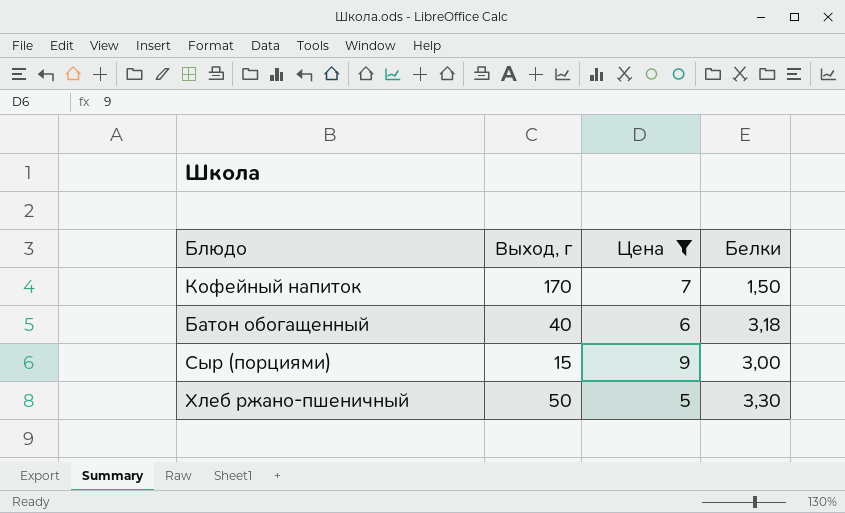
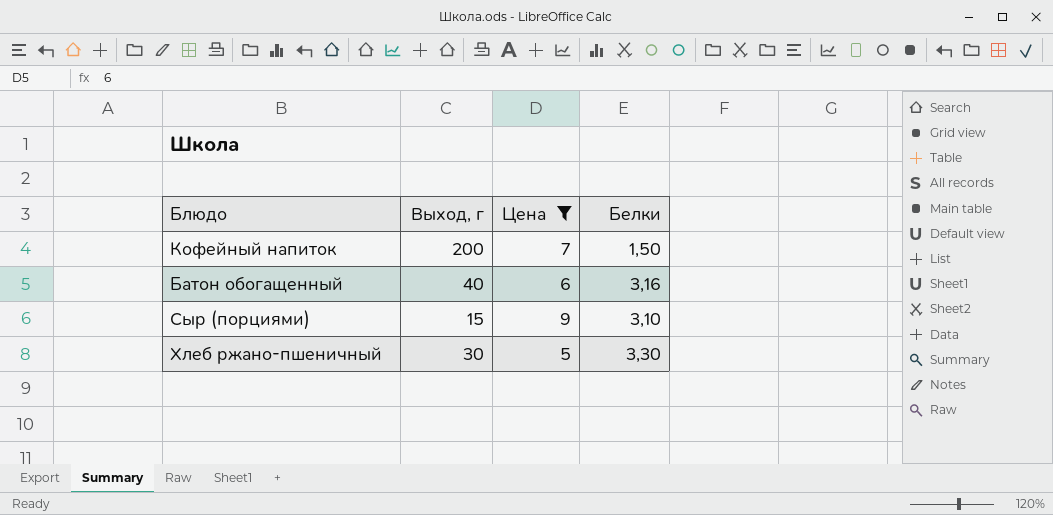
Кофейный напиток | Выход, г: 170 -> 200
Батон обогащенный | Белки: 3,18 -> 3,16
Сыр (порциями) | Белки: 3,00 -> 3,10
Хлеб ржано-пшеничный | Выход, г: 50 -> 30

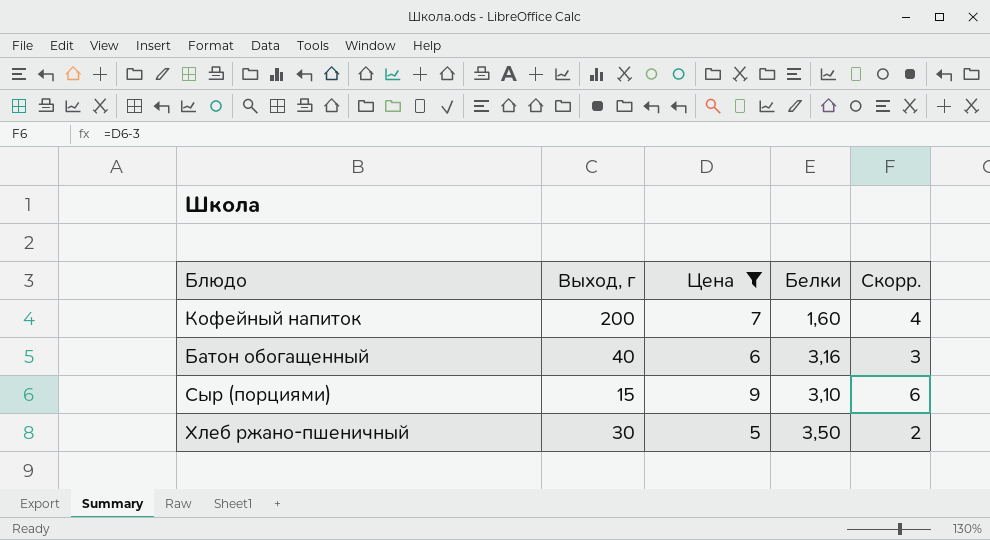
column Скорр. | formula: none -> [Цена] - 3
Кофейный напиток | Белки: 1,50 -> 1,60
Хлеб ржано-пшеничный | Белки: 3,30 -> 3,50

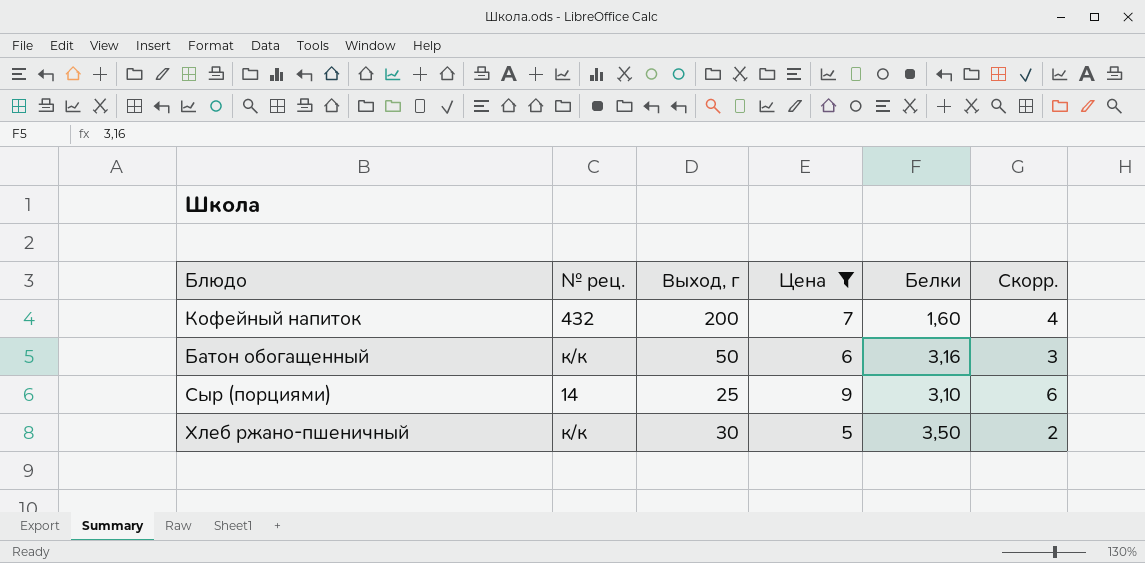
column № рец. | position: none -> 2
Батон обогащенный | Выход, г: 40 -> 50
Сыр (порциями) | Выход, г: 15 -> 25

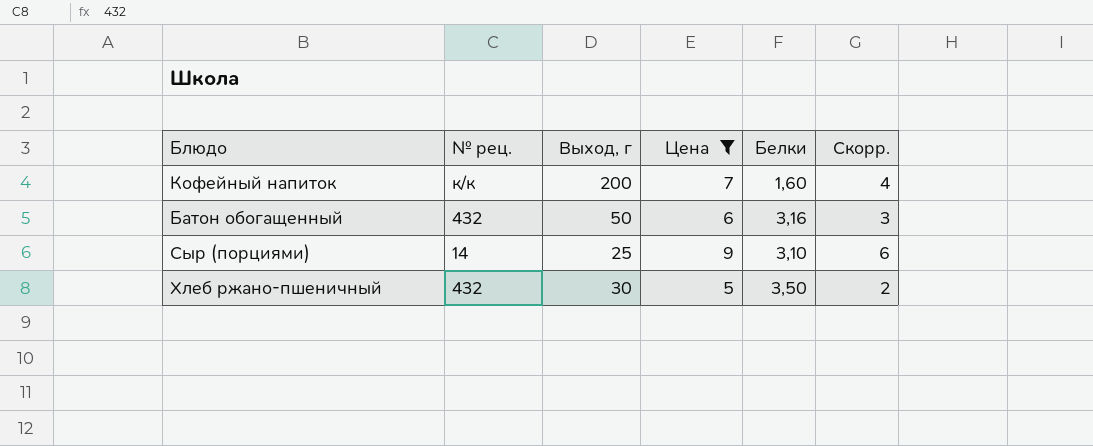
Кофейный напиток | № рец.: 432 -> к/к
Батон обогащенный | № рец.: к/к -> 432
Хлеб ржано-пшеничный | № рец.: к/к -> 432

